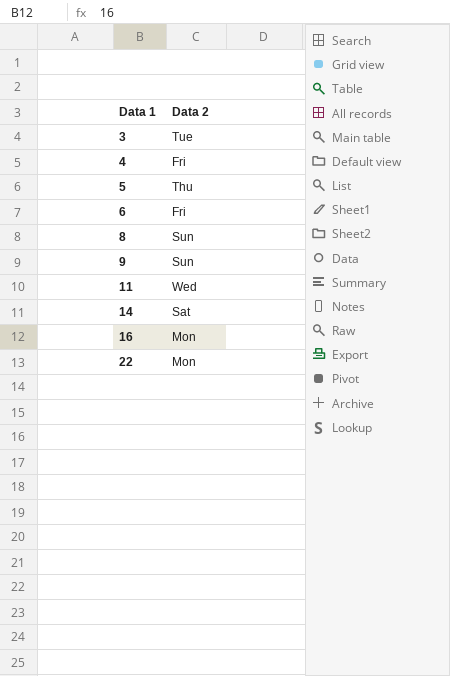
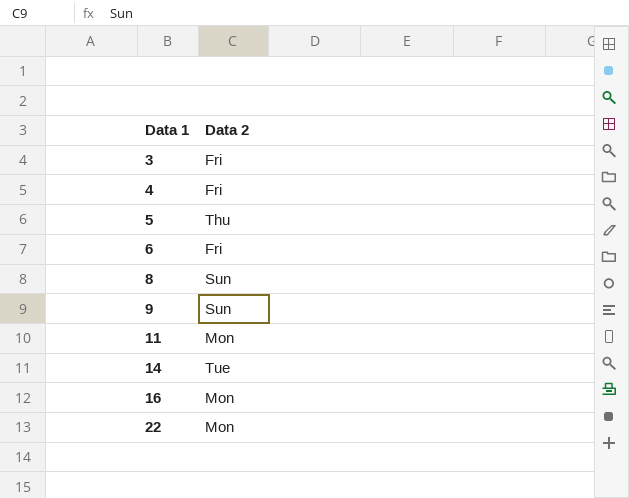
3 | Data 2: Tue -> Fri
11 | Data 2: Wed -> Mon
14 | Data 2: Sat -> Tue

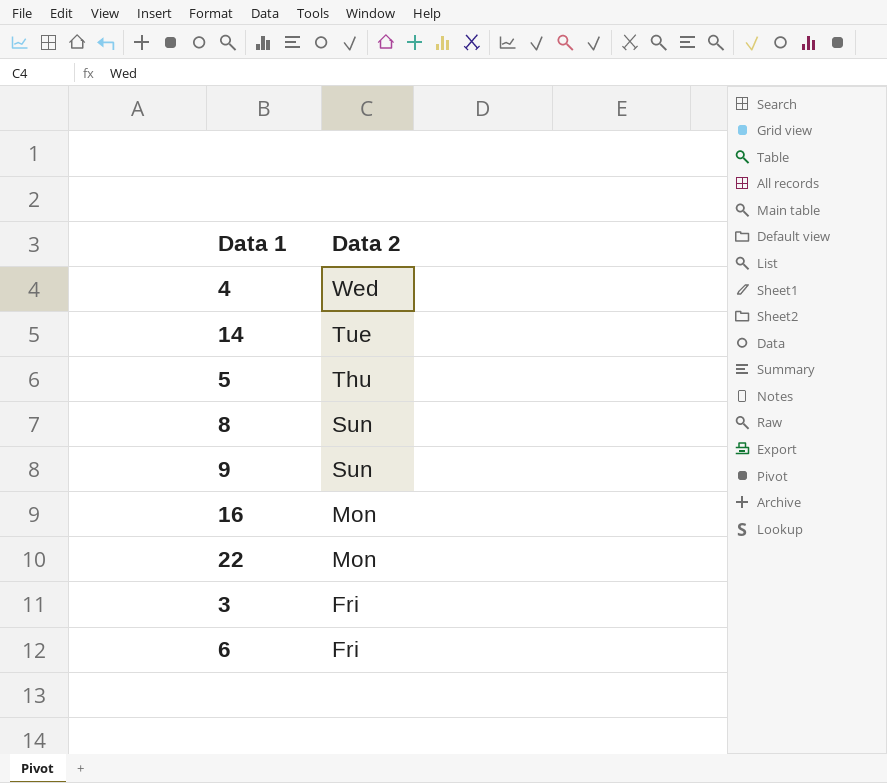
row order: Data 1 ascending -> Data 2 descending
row 11: Mon -> none
4 | Data 2: Fri -> Wed

